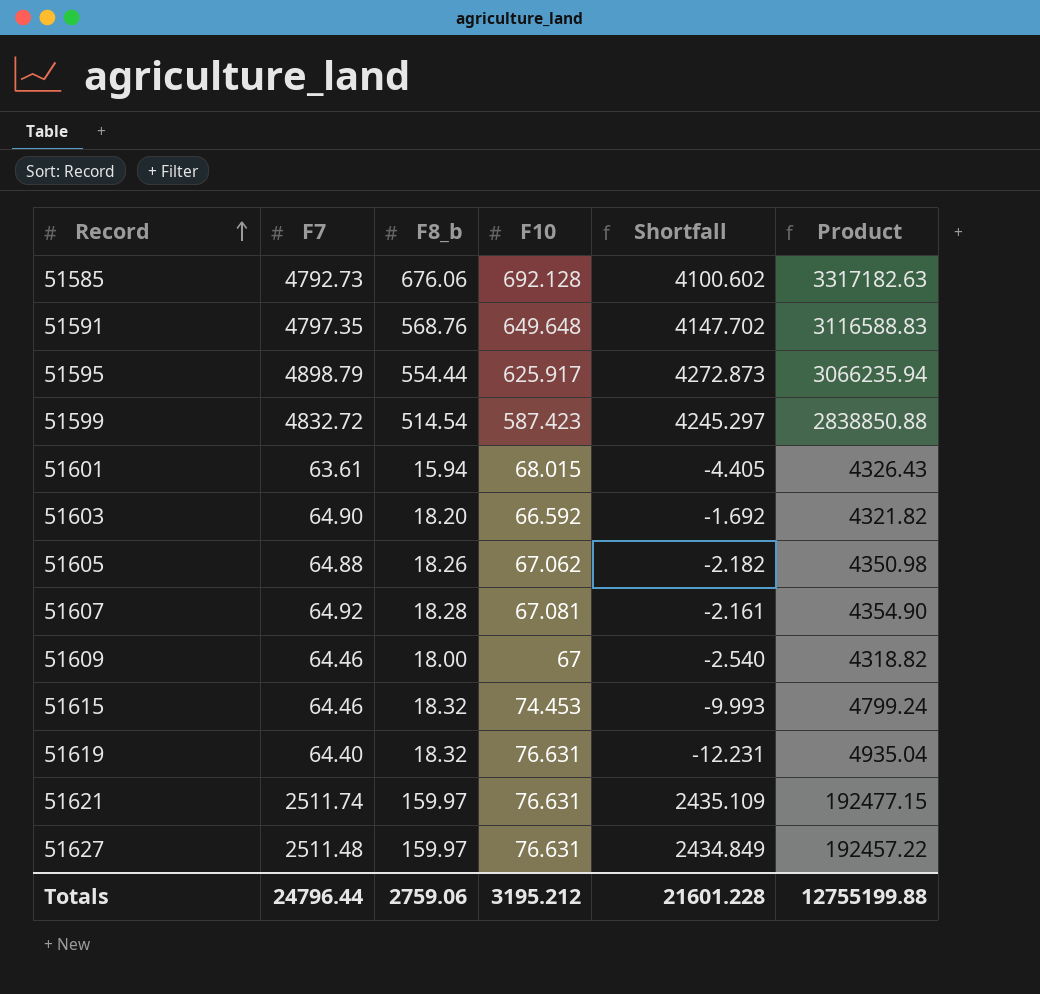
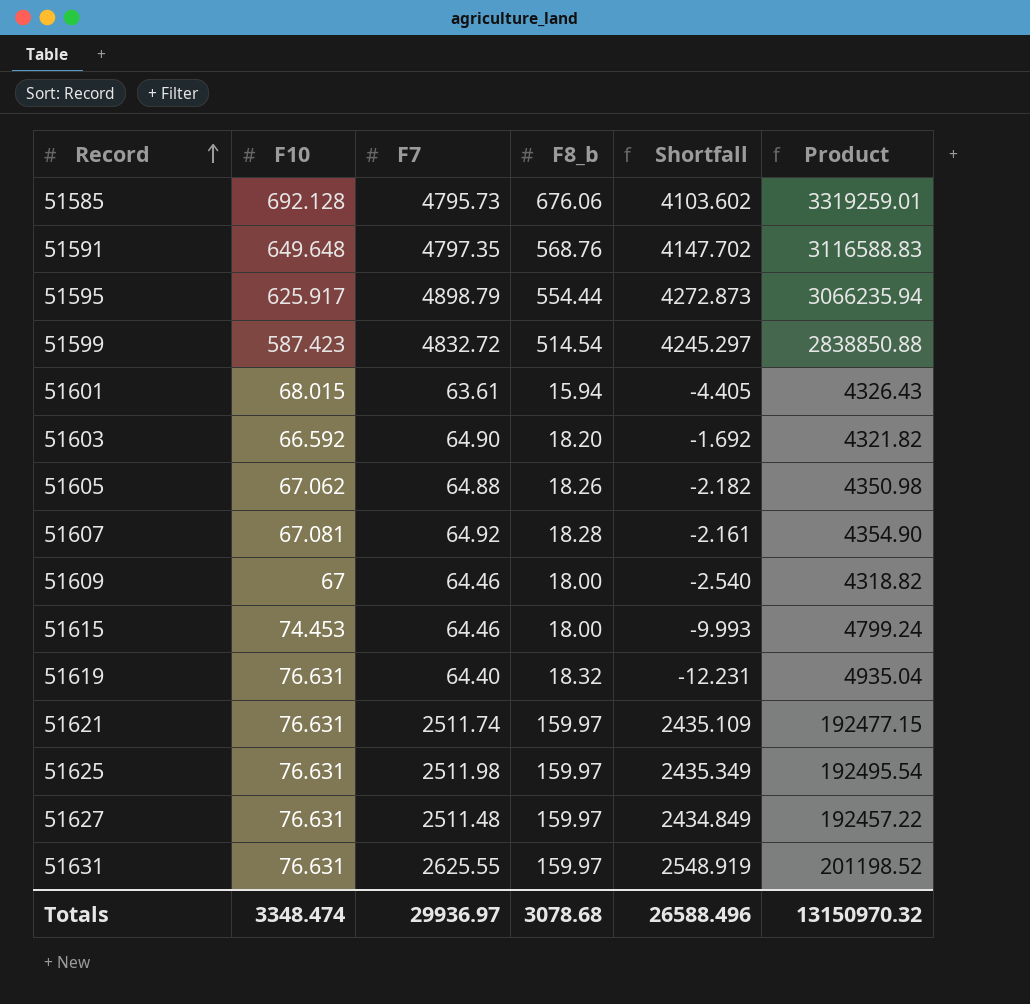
column F10 | position: 4 -> 2
51585 | F7: 4792.73 -> 4795.73
51585 | Shortfall: 4100.602 -> 4103.602
51585 | Product: 3317182.63 -> 3319259.01
51615 | F8_b: 18.32 -> 18.00
row 51625: none -> 76.631 | 2511.98 | 159.97 | 2435.349 | 192495.54
row 51631: none -> 76.631 | 2625.55 | 159.97 | 2548.919 | 201198.52
Totals | F10: 3195.212 -> 3348.474
Totals | F7: 24796.44 -> 29936.97
Totals | F8_b: 2759.06 -> 3078.68
Totals | Shortfall: 21601.228 -> 26588.496
Totals | Product: 12755199.88 -> 13150970.32

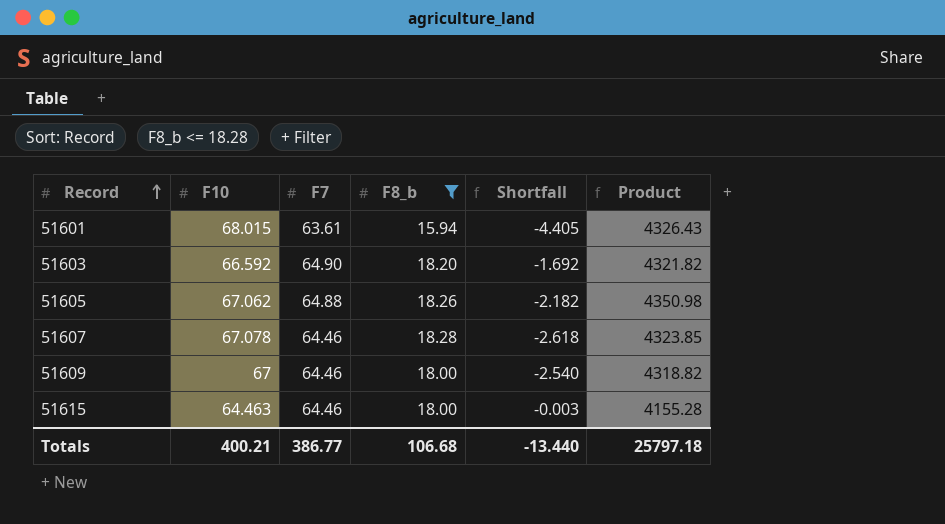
filter: none -> F8_b <= 18.28
51607 | F10: 67.081 -> 67.078
51607 | F7: 64.92 -> 64.46
51607 | Shortfall: -2.161 -> -2.618
51607 | Product: 4354.90 -> 4323.85
51615 | F10: 74.453 -> 64.463
51615 | Shortfall: -9.993 -> -0.003
51615 | Product: 4799.24 -> 4155.28
Totals | F10: 3348.474 -> 400.21
Totals | F7: 29936.97 -> 386.77
Totals | F8_b: 3078.68 -> 106.68
Totals | Shortfall: 26588.496 -> -13.440
Totals | Product: 13150970.32 -> 25797.18

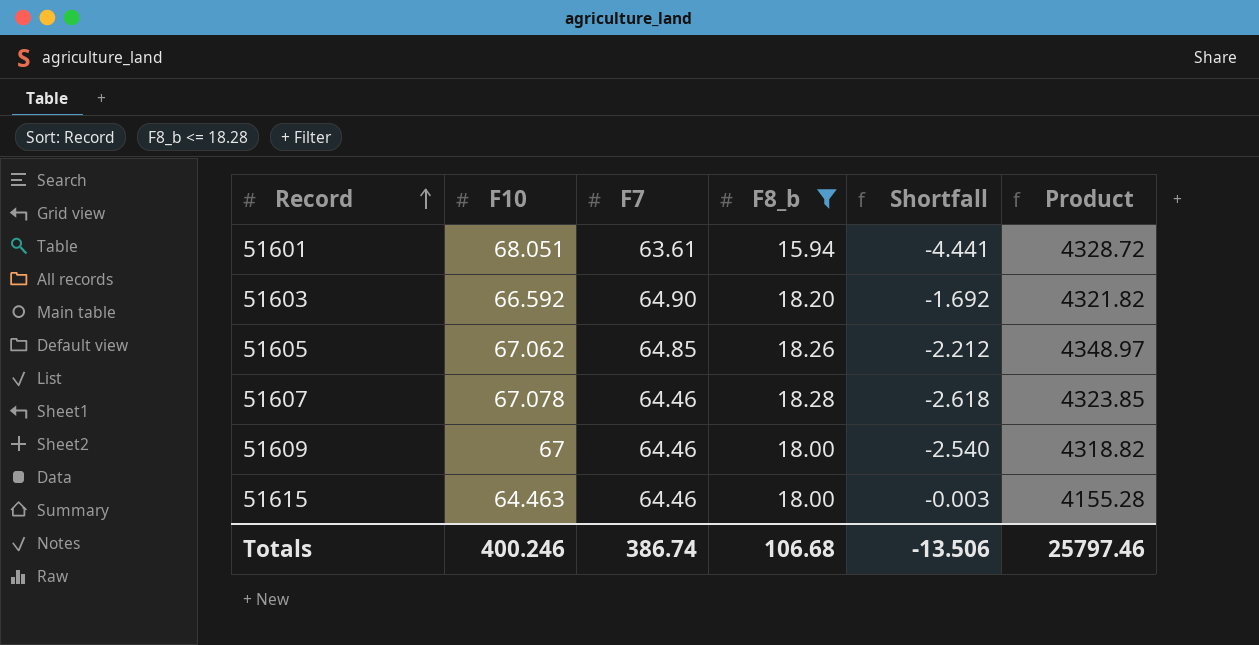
51601 | F10: 68.015 -> 68.051
51601 | Shortfall: -4.405 -> -4.441
51601 | Product: 4326.43 -> 4328.72
51605 | F7: 64.88 -> 64.85
51605 | Shortfall: -2.182 -> -2.212
51605 | Product: 4350.98 -> 4348.97
Totals | F10: 400.21 -> 400.246
Totals | F7: 386.77 -> 386.74
Totals | Shortfall: -13.440 -> -13.506
Totals | Product: 25797.18 -> 25797.46

